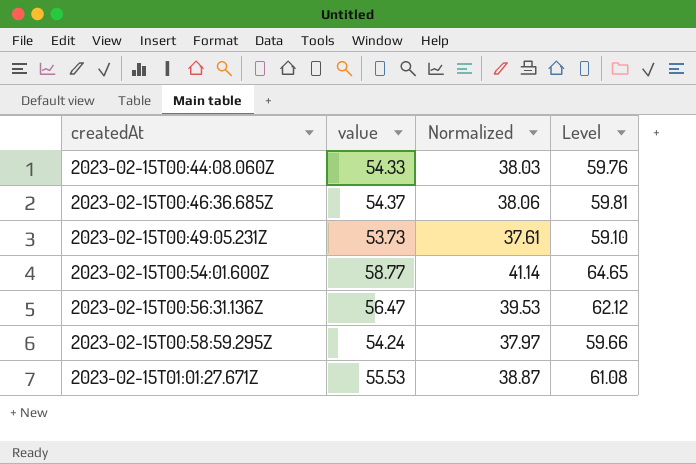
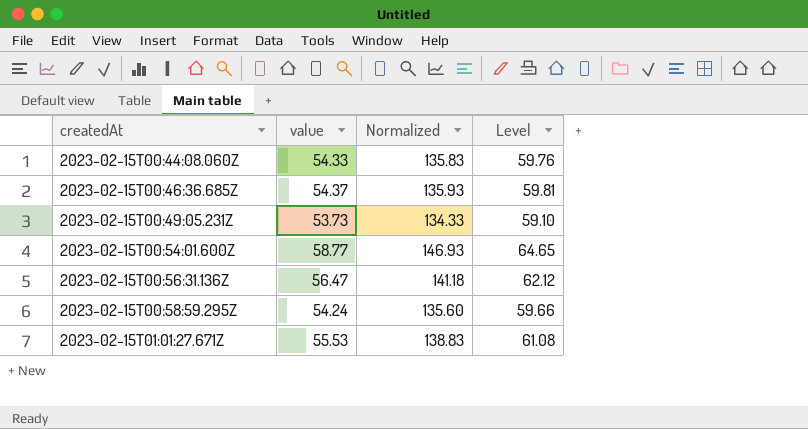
column Normalized | formula: [value] * 0.7 -> [value] * 2.5

